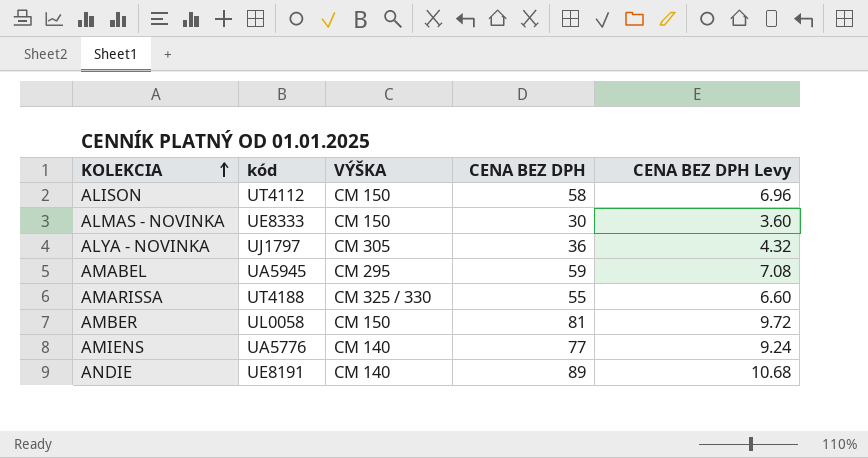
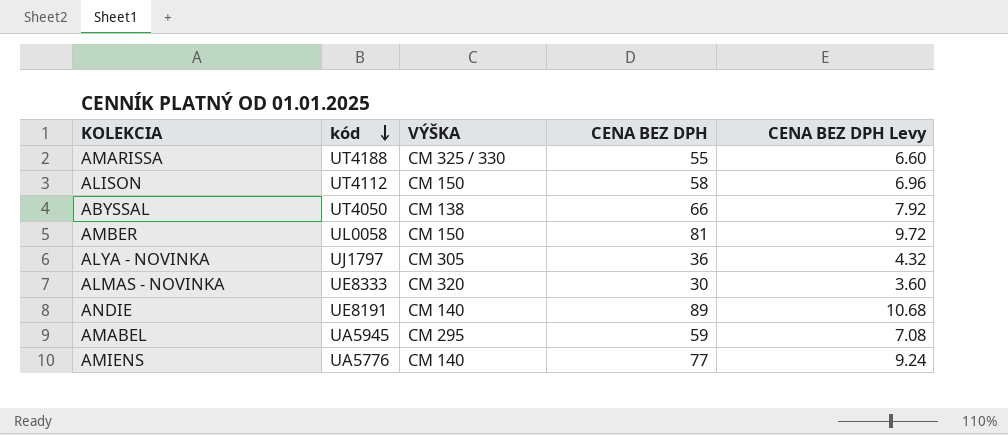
row order: KOLEKCIA ascending -> kód descending
row ABYSSAL: none -> UT4050 | CM 138 | 66 | 7.92
ALMAS - NOVINKA | VÝŠKA: CM 150 -> CM 320

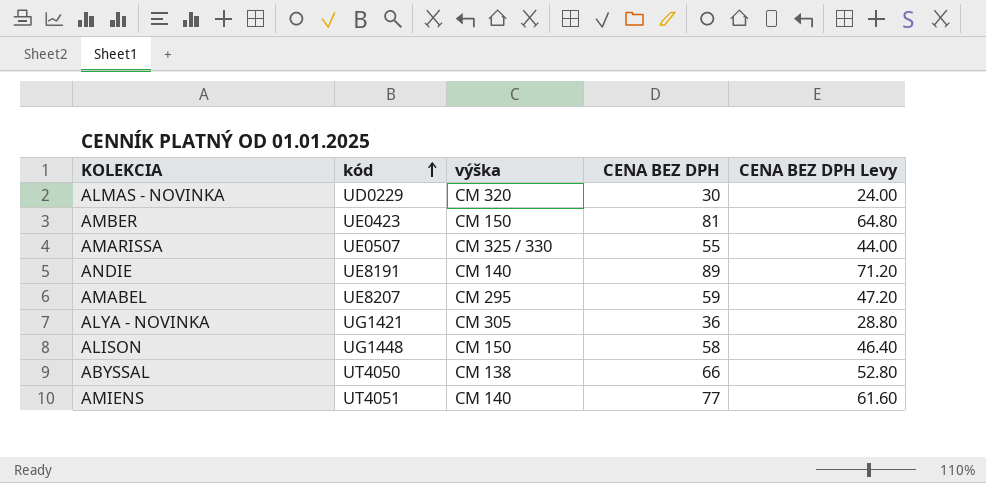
row order: kód descending -> kód ascending
column name: VÝŠKA -> výška
column CENA BEZ DPH Levy | formula: [CENA BEZ DPH] * 0.12 -> [CENA BEZ DPH] * 0.8
ALMAS - NOVINKA | kód: UE8333 -> UD0229
AMBER | kód: UL0058 -> UE0423
AMARISSA | kód: UT4188 -> UE0507
AMABEL | kód: UA5945 -> UE8207
ALYA - NOVINKA | kód: UJ1797 -> UG1421
ALISON | kód: UT4112 -> UG1448
AMIENS | kód: UA5776 -> UT4051

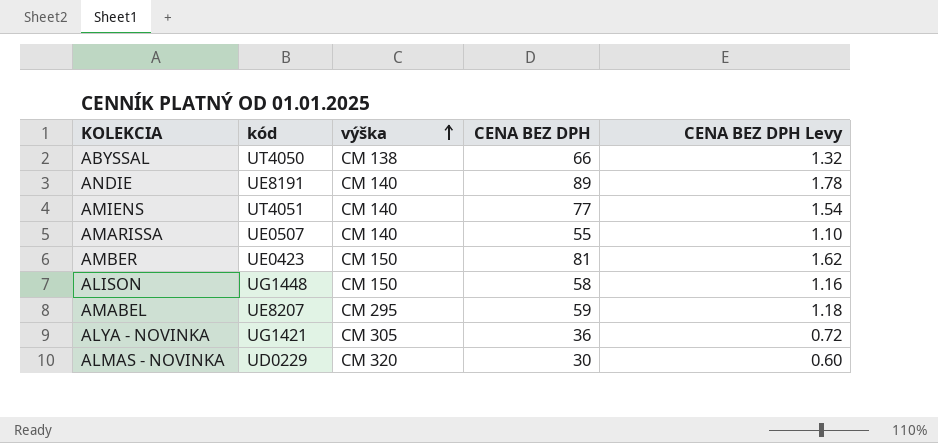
row order: kód ascending -> výška ascending
column CENA BEZ DPH Levy | formula: [CENA BEZ DPH] * 0.8 -> [CENA BEZ DPH] * 0.02
AMARISSA | výška: CM 325 / 330 -> CM 140

